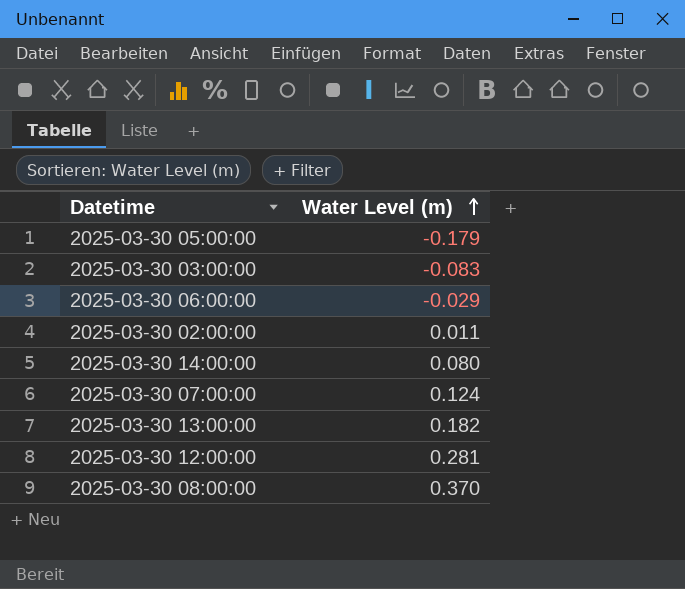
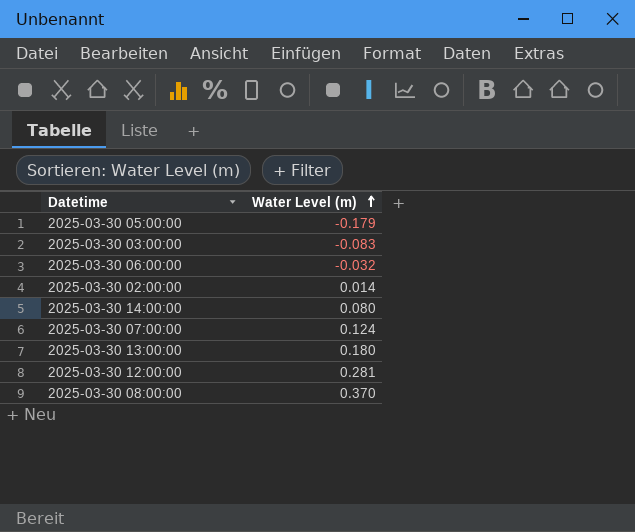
2025-03-30 06:00:00 | Water Level (m): -0.029 -> -0.032
2025-03-30 02:00:00 | Water Level (m): 0.011 -> 0.014
2025-03-30 13:00:00 | Water Level (m): 0.182 -> 0.180

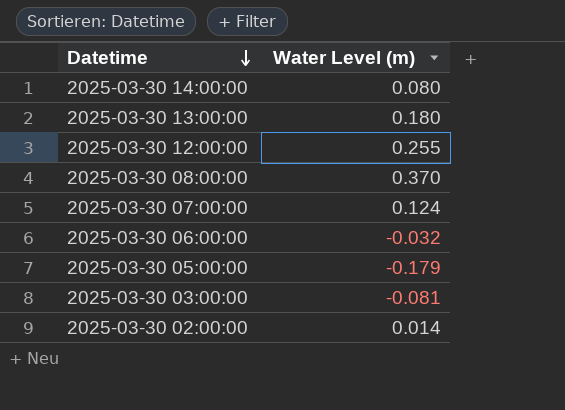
row order: Water Level (m) ascending -> Datetime descending
2025-03-30 12:00:00 | Water Level (m): 0.281 -> 0.255
2025-03-30 03:00:00 | Water Level (m): -0.083 -> -0.081

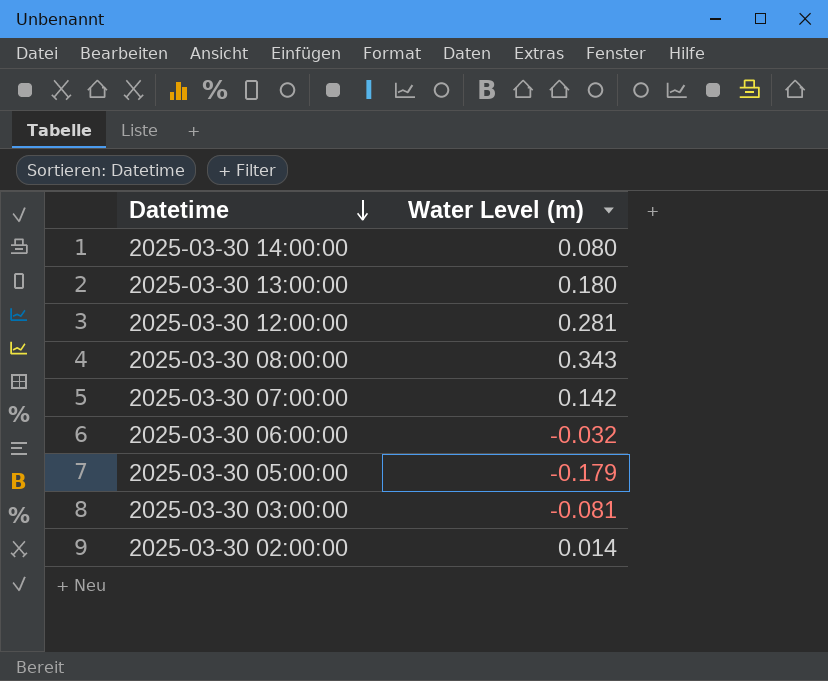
2025-03-30 12:00:00 | Water Level (m): 0.255 -> 0.281
2025-03-30 08:00:00 | Water Level (m): 0.370 -> 0.343
2025-03-30 07:00:00 | Water Level (m): 0.124 -> 0.142

